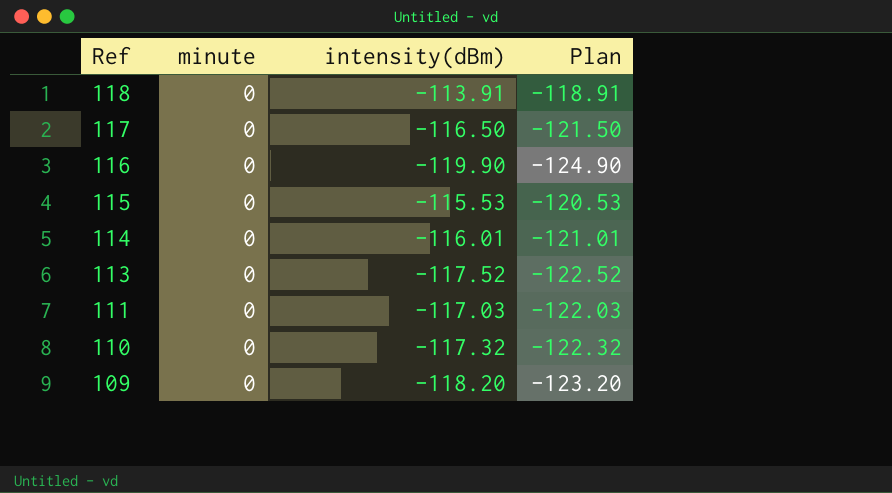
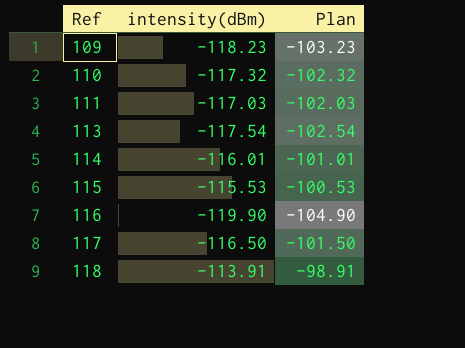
row order: Ref descending -> Ref ascending
column minute | position: 2 -> none
column Plan | formula: [intensity(dBm)] - 5 -> [intensity(dBm)] + 15
109 | intensity(dBm): -118.20 -> -118.23
113 | intensity(dBm): -117.52 -> -117.54

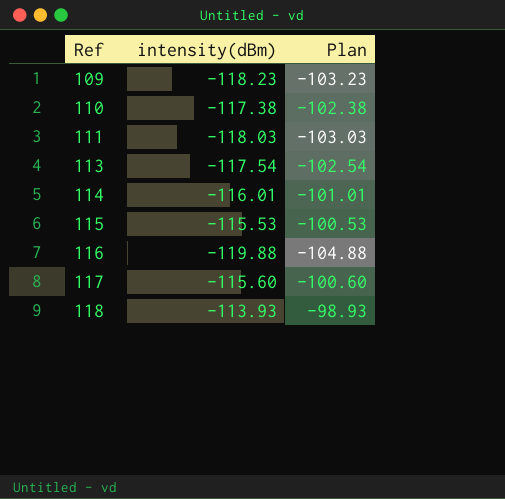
110 | intensity(dBm): -117.32 -> -117.38
110 | Plan: -102.32 -> -102.38
111 | intensity(dBm): -117.03 -> -118.03
111 | Plan: -102.03 -> -103.03
116 | intensity(dBm): -119.90 -> -119.88
116 | Plan: -104.90 -> -104.88
117 | intensity(dBm): -116.50 -> -115.60
117 | Plan: -101.50 -> -100.60
118 | intensity(dBm): -113.91 -> -113.93
118 | Plan: -98.91 -> -98.93

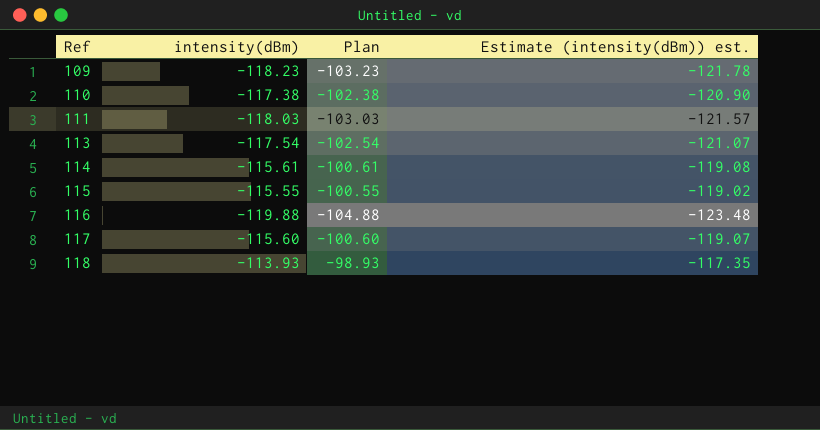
column Estimate (intensity(dBm)) est. | formula: none -> [intensity(dBm)] * 1.03
114 | intensity(dBm): -116.01 -> -115.61
114 | Plan: -101.01 -> -100.61
115 | intensity(dBm): -115.53 -> -115.55
115 | Plan: -100.53 -> -100.55

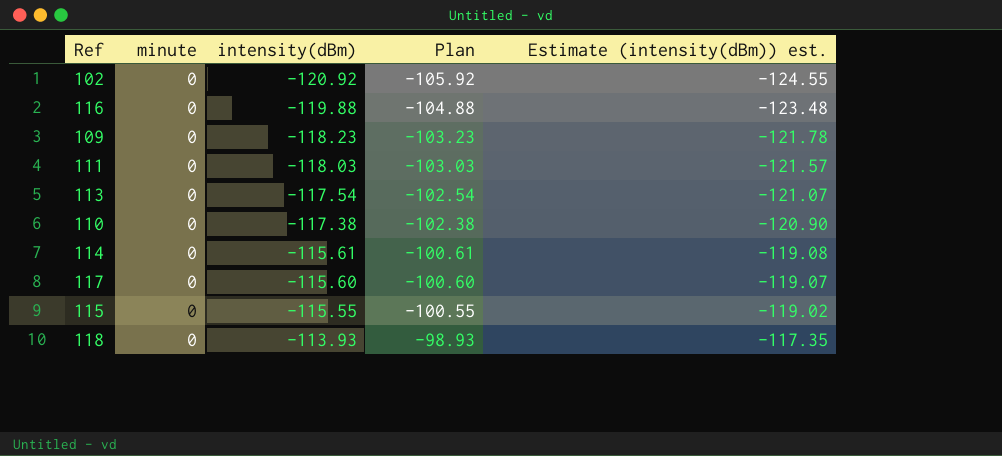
row order: Ref ascending -> intensity(dBm) ascending
column minute | position: none -> 2
row 102: none -> 0 | -120.92 | -105.92 | -124.55

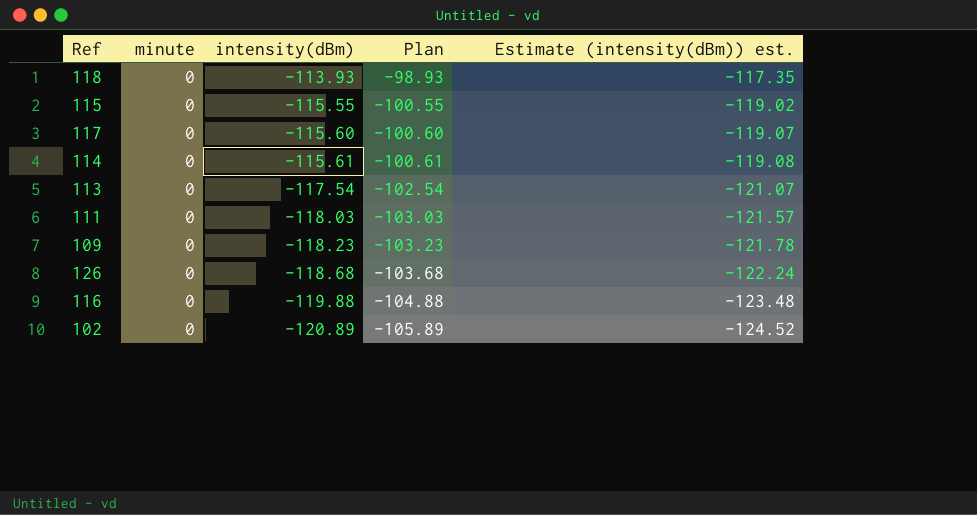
row order: intensity(dBm) ascending -> intensity(dBm) descending
row 110: 0 | -117.38 | -102.38 | -120.90 -> none
row 126: none -> 0 | -118.68 | -103.68 | -122.24
102 | intensity(dBm): -120.92 -> -120.89
102 | Plan: -105.92 -> -105.89
102 | Estimate (intensity(dBm)) est.: -124.55 -> -124.52

